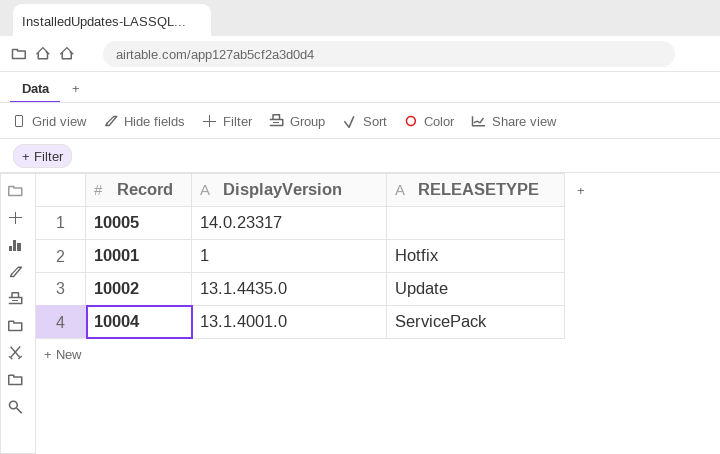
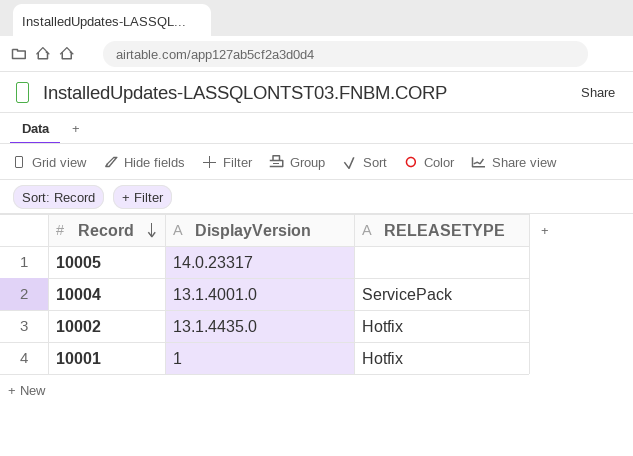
row order: none -> Record descending
10002 | RELEASETYPE: Update -> Hotfix

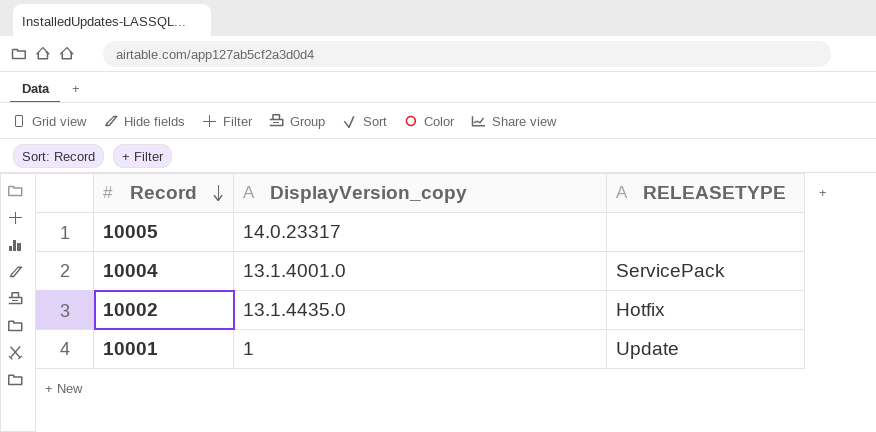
column name: DisplayVersion -> DisplayVersion_copy
10001 | RELEASETYPE: Hotfix -> Update

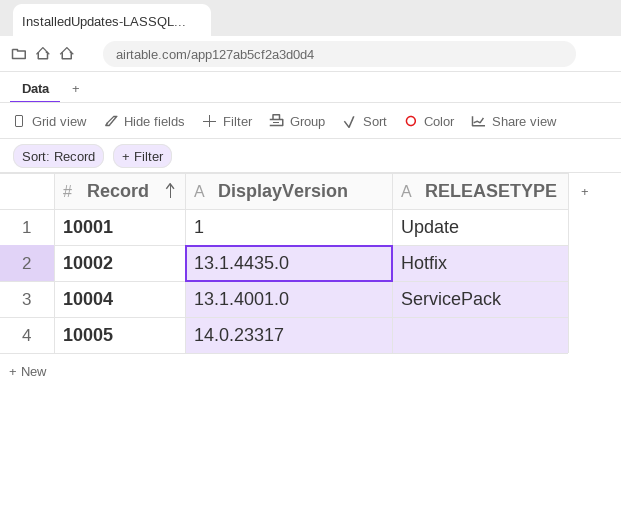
row order: Record descending -> Record ascending
column name: DisplayVersion_copy -> DisplayVersion

